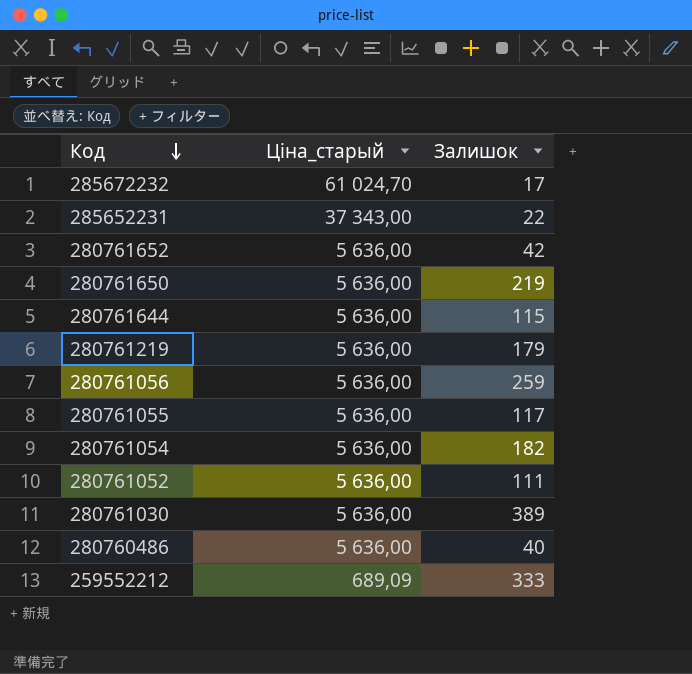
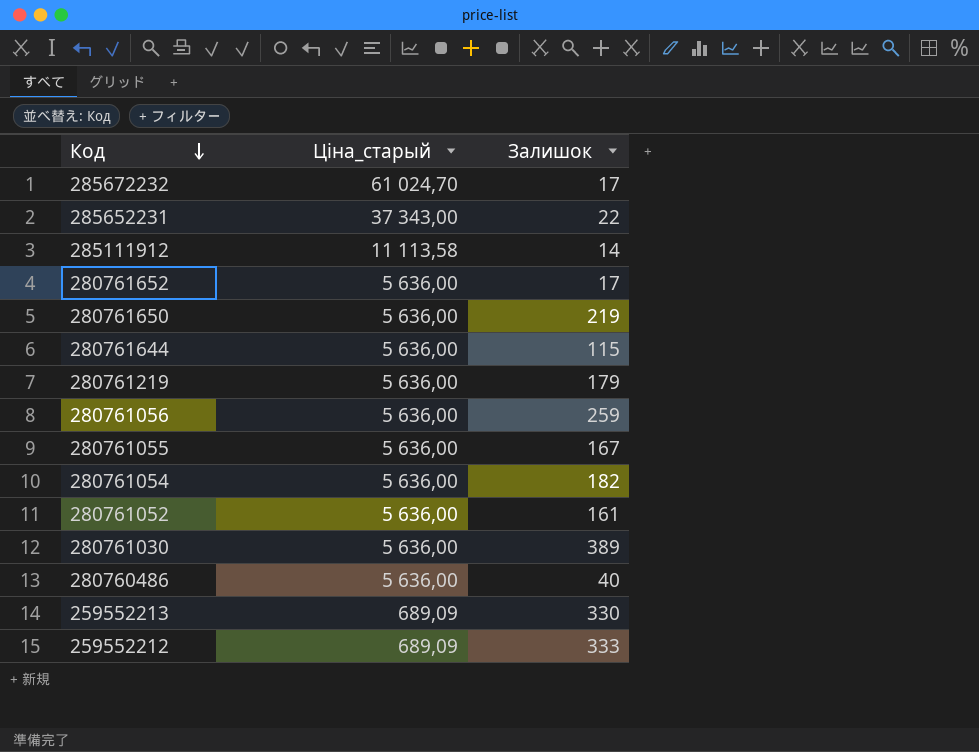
row 285111912: none -> 11 113,58 | 14
280761652 | Залишок: 42 -> 17
280761055 | Залишок: 117 -> 167
280761052 | Залишок: 111 -> 161
row 259552213: none -> 689,09 | 330

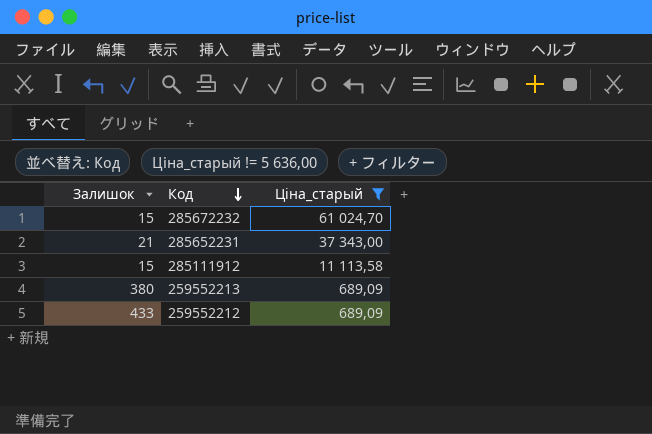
filter: none -> Ціна_старый != 5 636,00
column Залишок | position: 3 -> 1
285672232 | Залишок: 17 -> 15
285652231 | Залишок: 22 -> 21
285111912 | Залишок: 14 -> 15
259552213 | Залишок: 330 -> 380
259552212 | Залишок: 333 -> 433

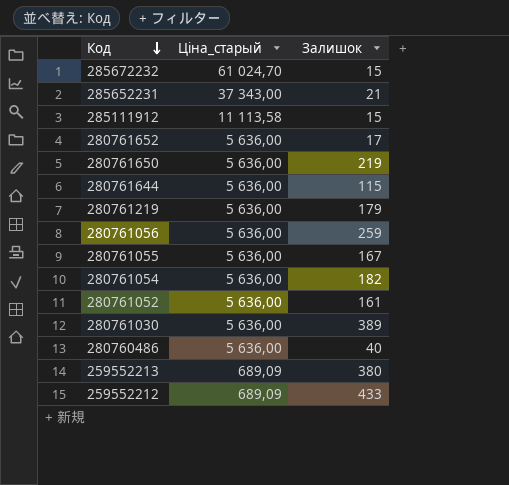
filter: Ціна_старый != 5 636,00 -> none
column Залишок | position: 1 -> 3

